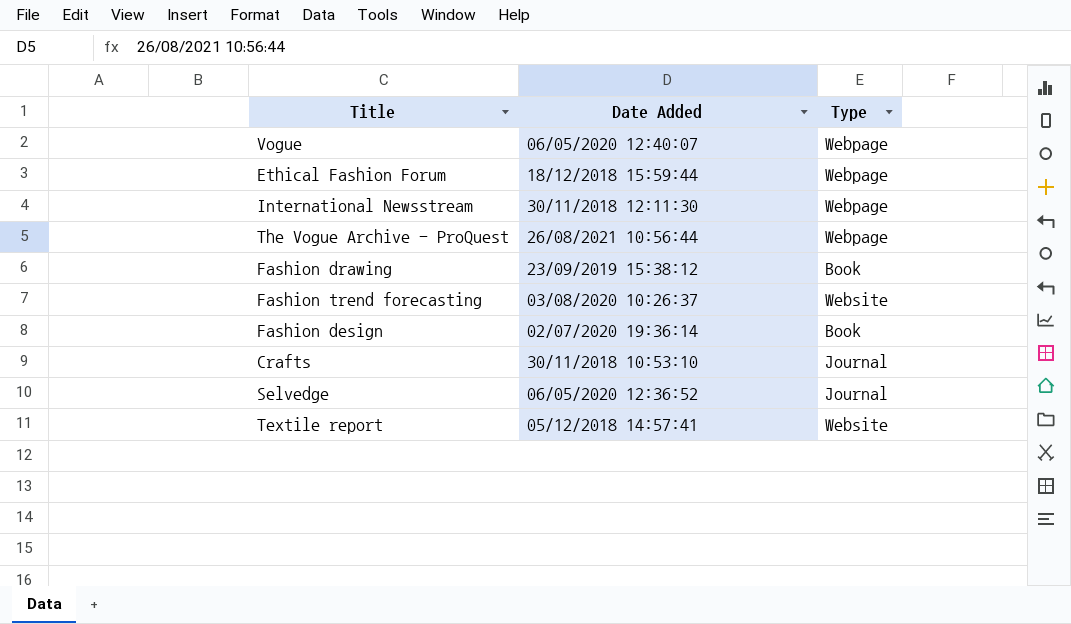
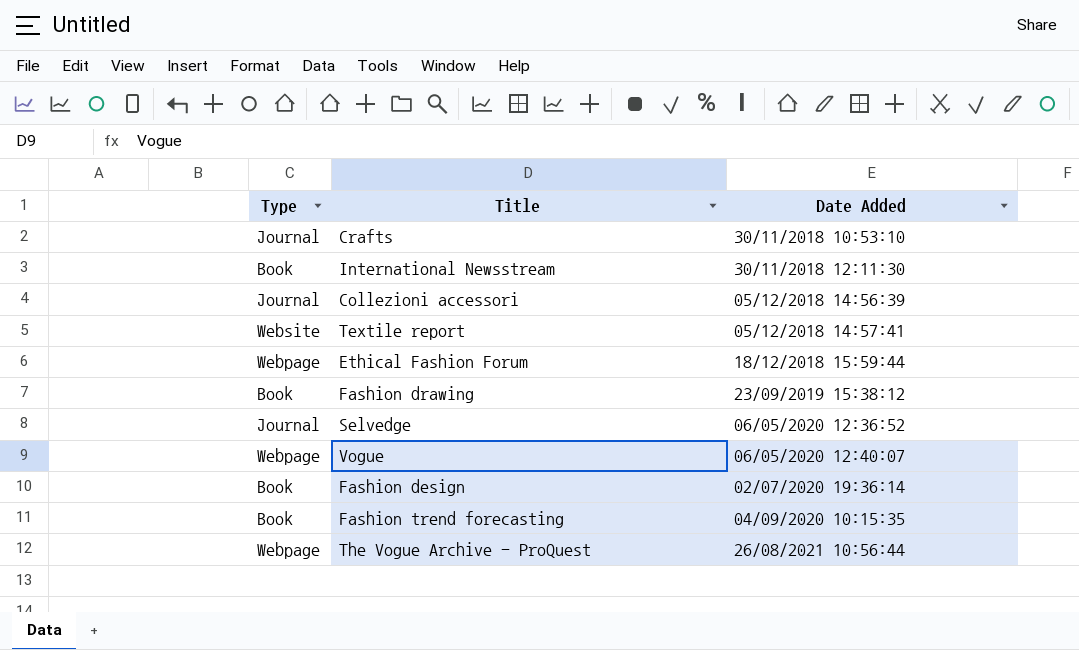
row order: none -> Date Added ascending
column Type | position: 3 -> 1
International Newsstream | Type: Webpage -> Book
row Collezioni accessori: none -> Journal | 05/12/2018 14:56:39
Fashion trend forecasting | Type: Website -> Book
Fashion trend forecasting | Date Added: 03/08/2020 10:26:37 -> 04/09/2020 10:15:35

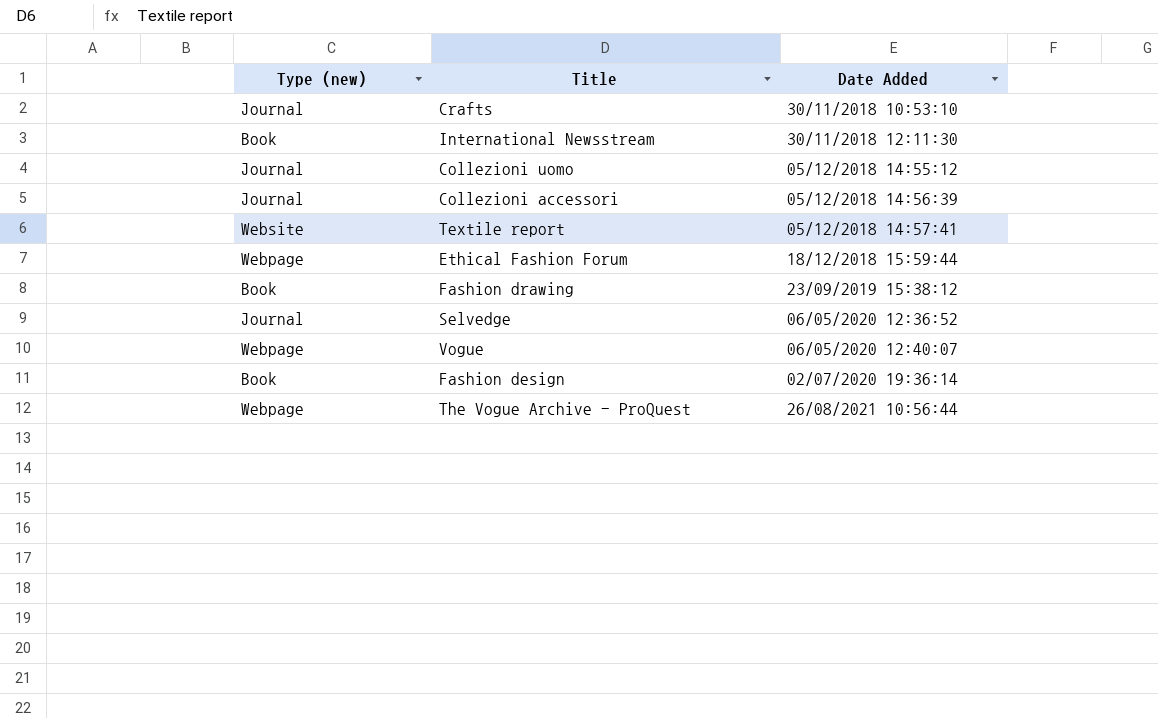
column name: Type -> Type (new)
row Fashion trend forecasting: Book | 04/09/2020 10:15:35 -> none
row Collezioni uomo: none -> Journal | 05/12/2018 14:55:12

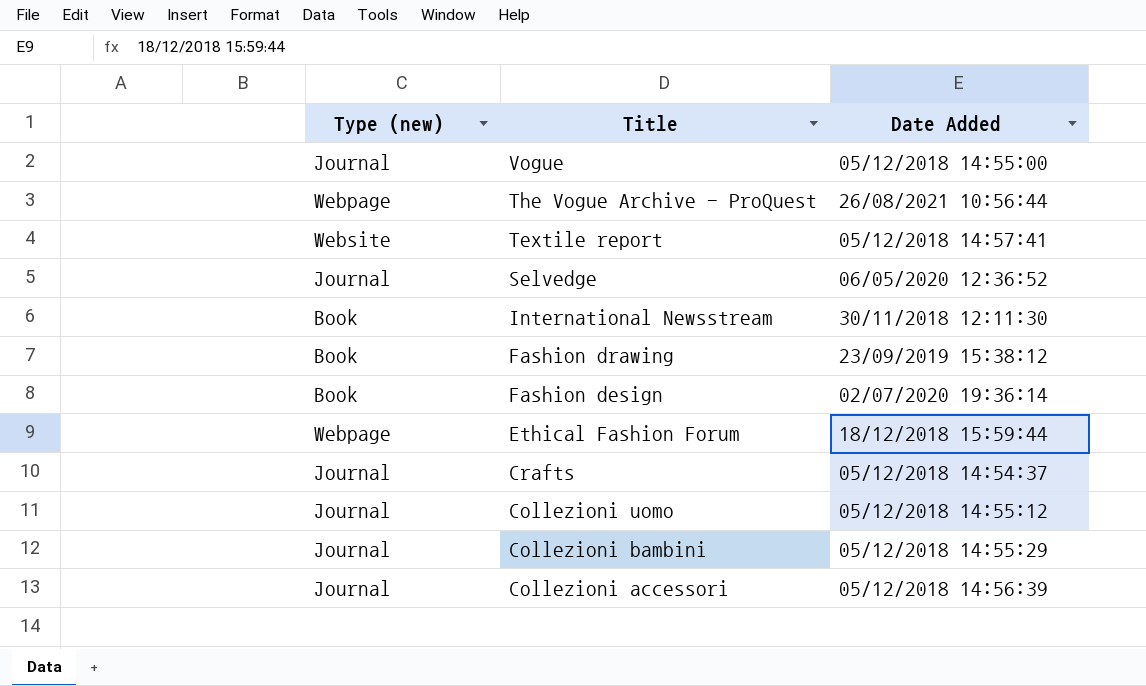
row order: Date Added ascending -> Title descending
Vogue | Type (new): Webpage -> Journal
Vogue | Date Added: 06/05/2020 12:40:07 -> 05/12/2018 14:55:00
Crafts | Date Added: 30/11/2018 10:53:10 -> 05/12/2018 14:54:37
row Collezioni bambini: none -> Journal | 05/12/2018 14:55:29

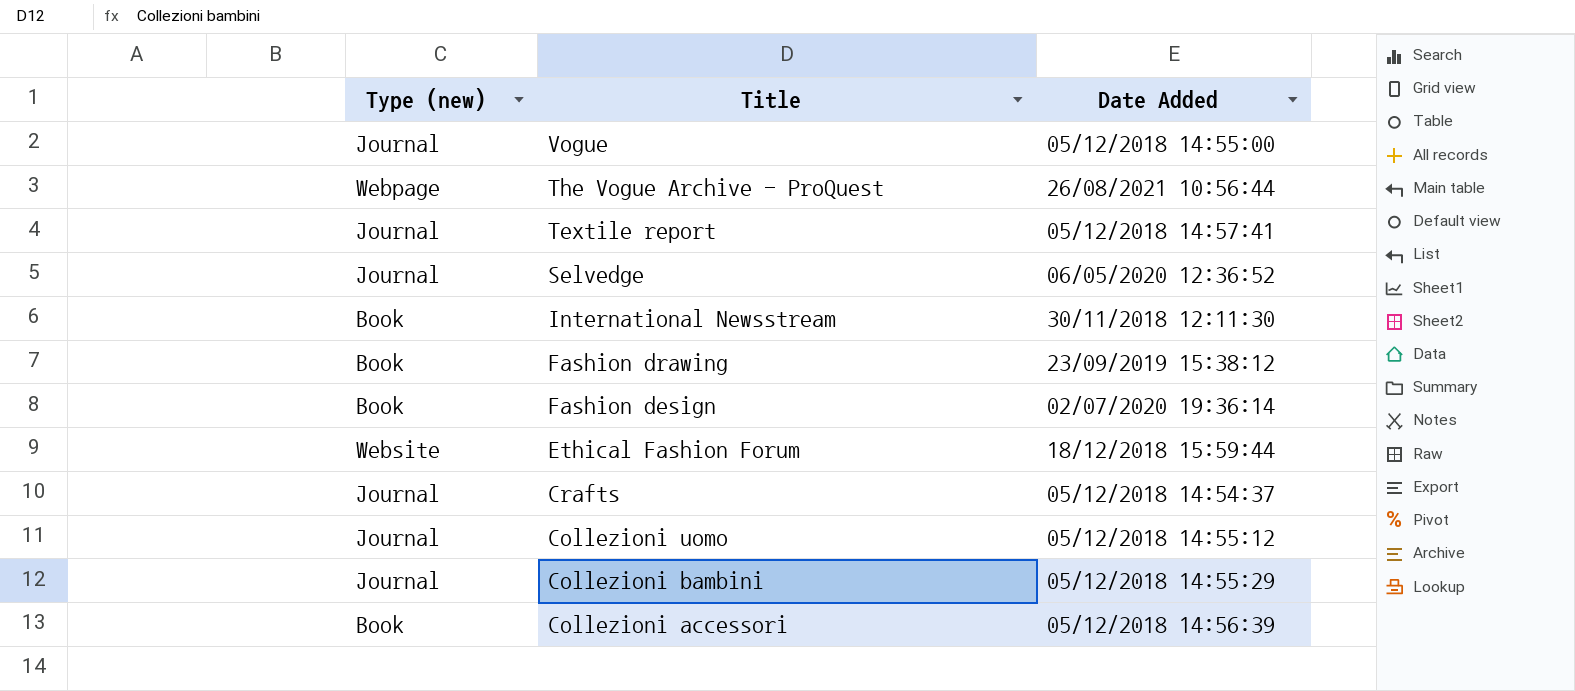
Textile report | Type (new): Website -> Journal
Ethical Fashion Forum | Type (new): Webpage -> Website
Collezioni accessori | Type (new): Journal -> Book

